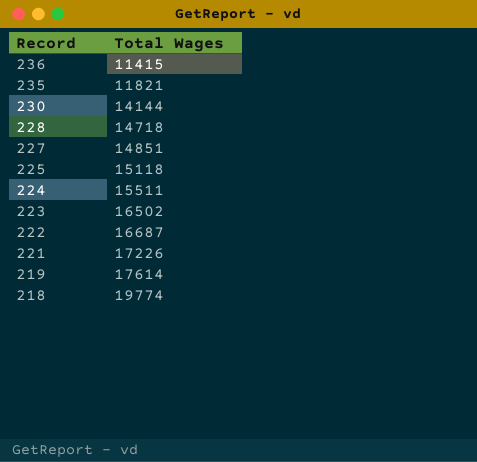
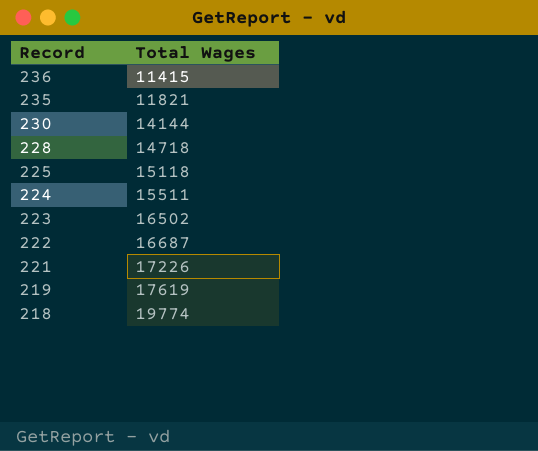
row 227: 14851 -> none
219 | Total Wages: 17614 -> 17619

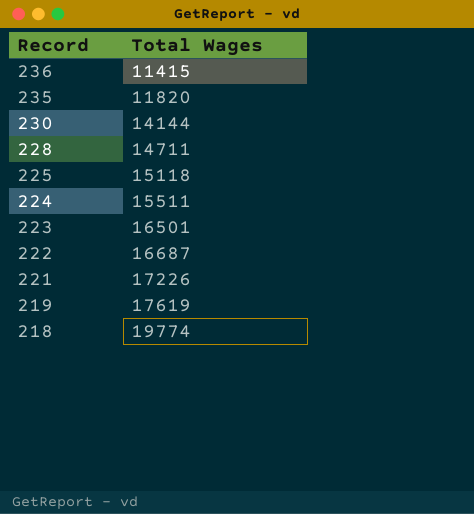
235 | Total Wages: 11821 -> 11820
228 | Total Wages: 14718 -> 14711
223 | Total Wages: 16502 -> 16501

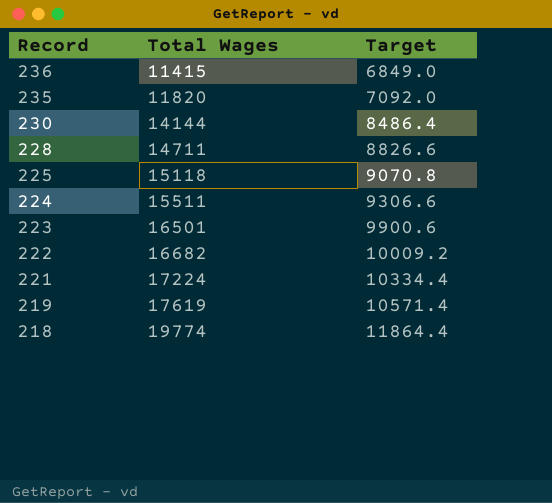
column Target | formula: none -> [Total Wages] * 0.6
222 | Total Wages: 16687 -> 16682
221 | Total Wages: 17226 -> 17224

